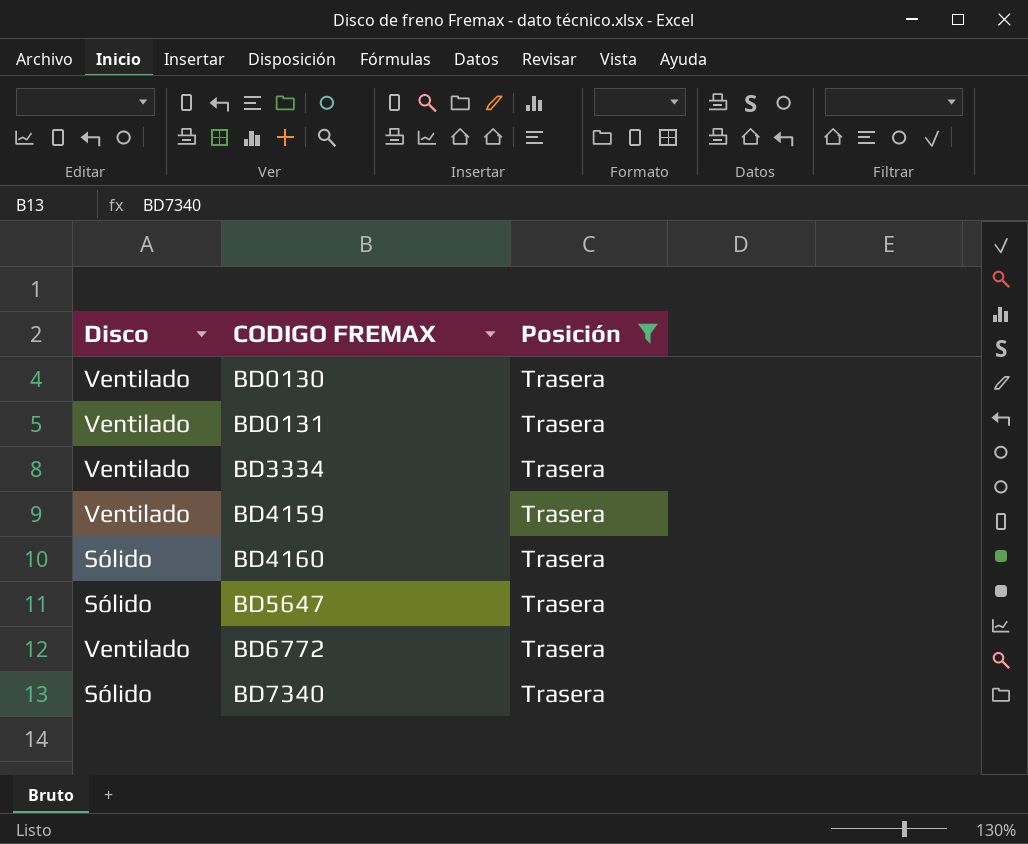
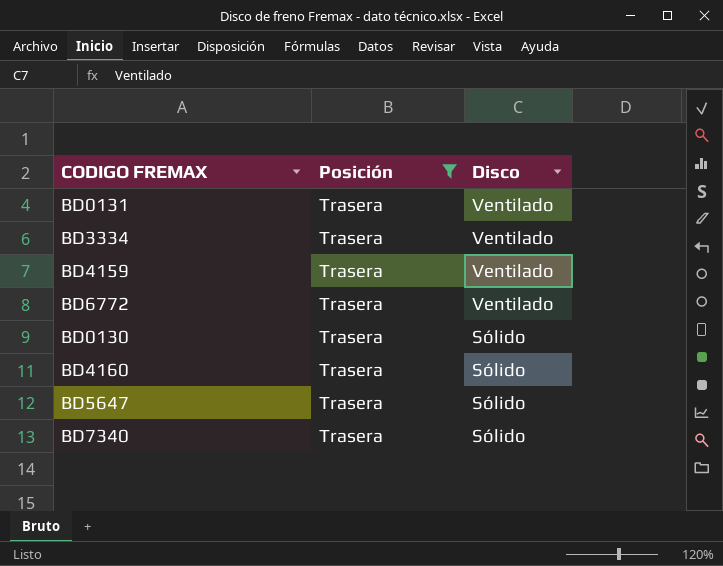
row order: CODIGO FREMAX ascending -> Disco descending
column Disco | position: 1 -> 3
BD0130 | Disco: Ventilado -> Sólido

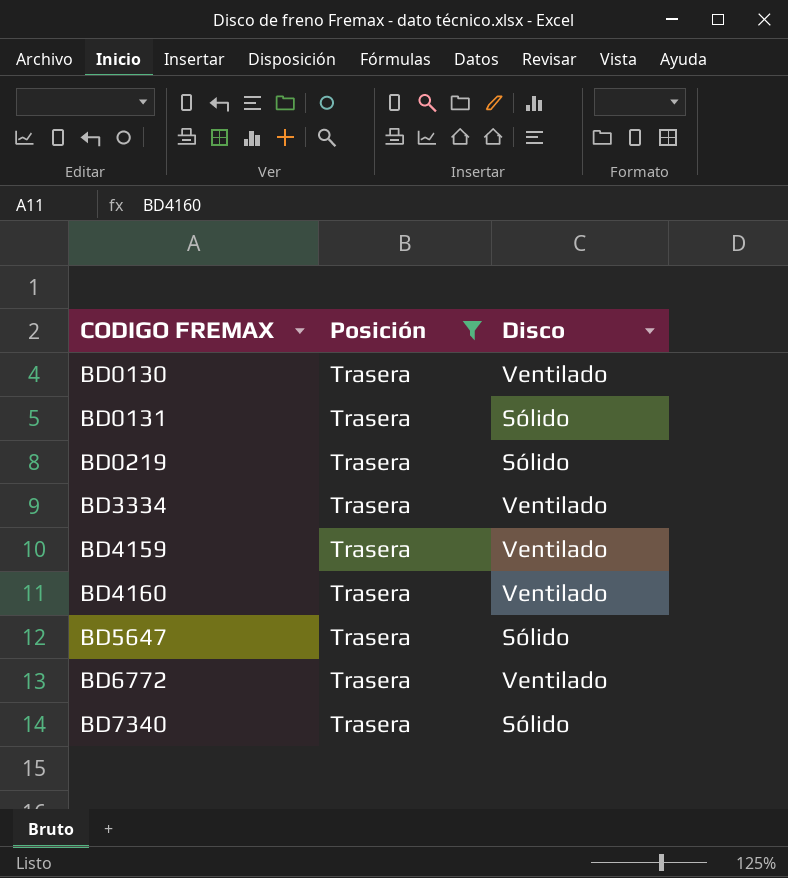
row order: Disco descending -> CODIGO FREMAX ascending
BD0130 | Disco: Sólido -> Ventilado
BD0131 | Disco: Ventilado -> Sólido
row BD0219: none -> Trasera | Sólido
BD4160 | Disco: Sólido -> Ventilado

